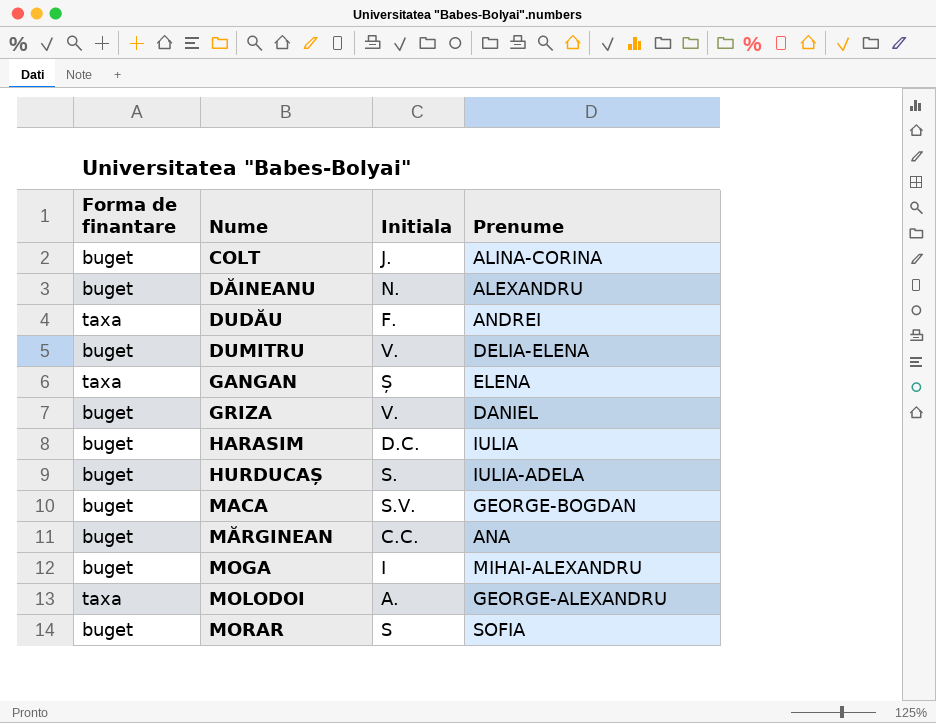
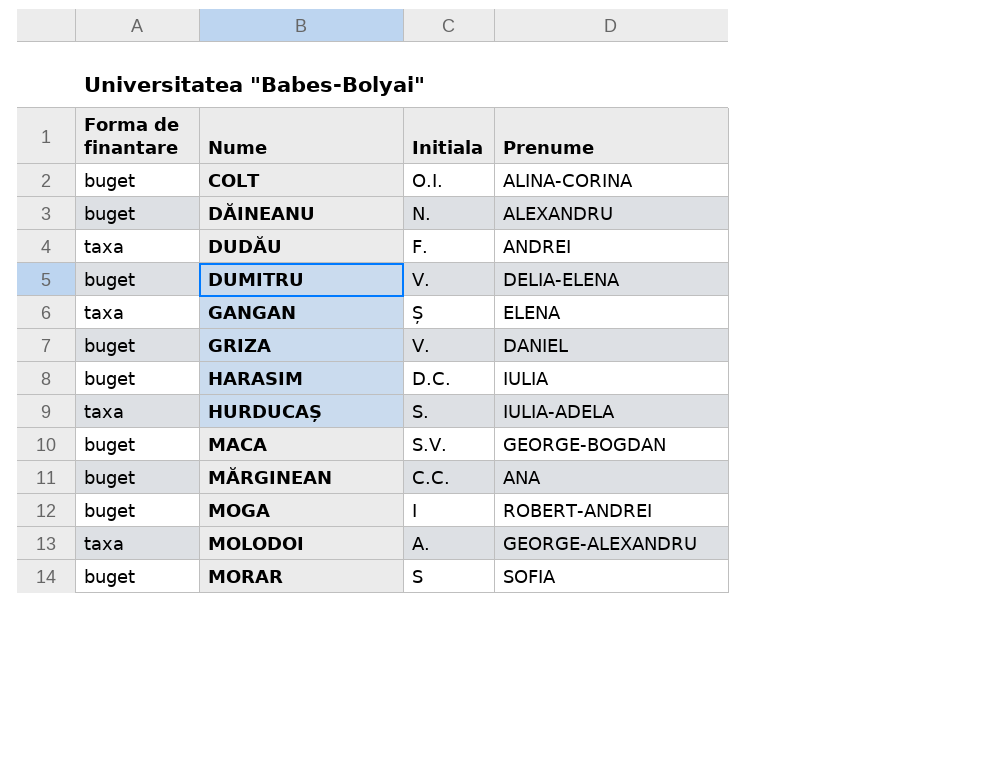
COLT | Initiala: J. -> O.I.
HURDUCAȘ | Forma de finantare: buget -> taxa
MOGA | Prenume: MIHAI-ALEXANDRU -> ROBERT-ANDREI

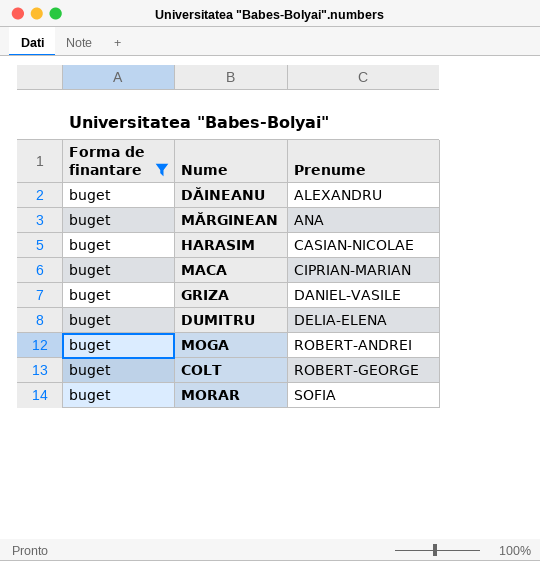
filter: none -> Forma de finantare = buget
row order: Nume ascending -> Prenume ascending
column Initiala | position: 3 -> none
HARASIM | Prenume: IULIA -> CASIAN-NICOLAE
MACA | Prenume: GEORGE-BOGDAN -> CIPRIAN-MARIAN
GRIZA | Prenume: DANIEL -> DANIEL-VASILE
COLT | Prenume: ALINA-CORINA -> ROBERT-GEORGE

